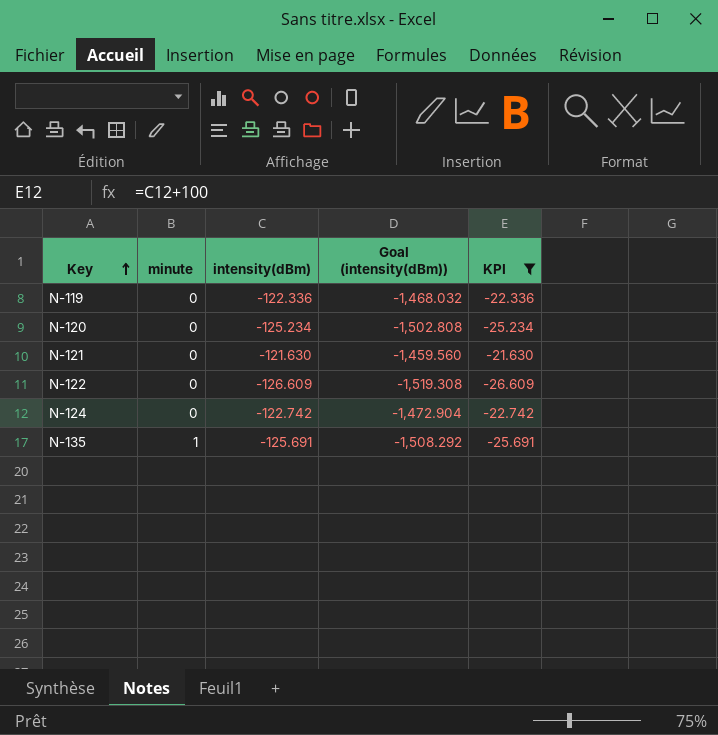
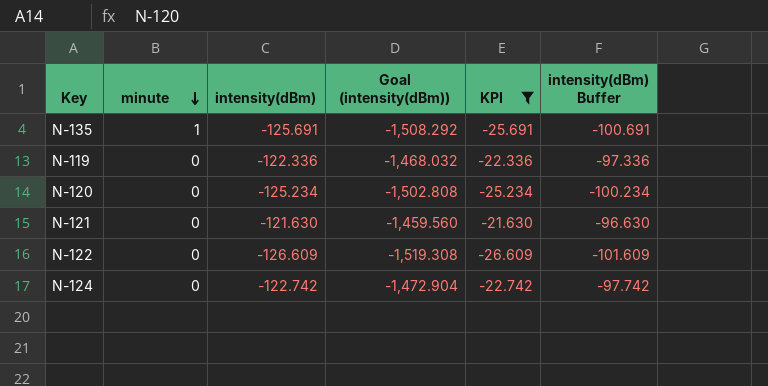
row order: Key ascending -> minute descending
column intensity(dBm) Buffer | formula: none -> [intensity(dBm)] + 25

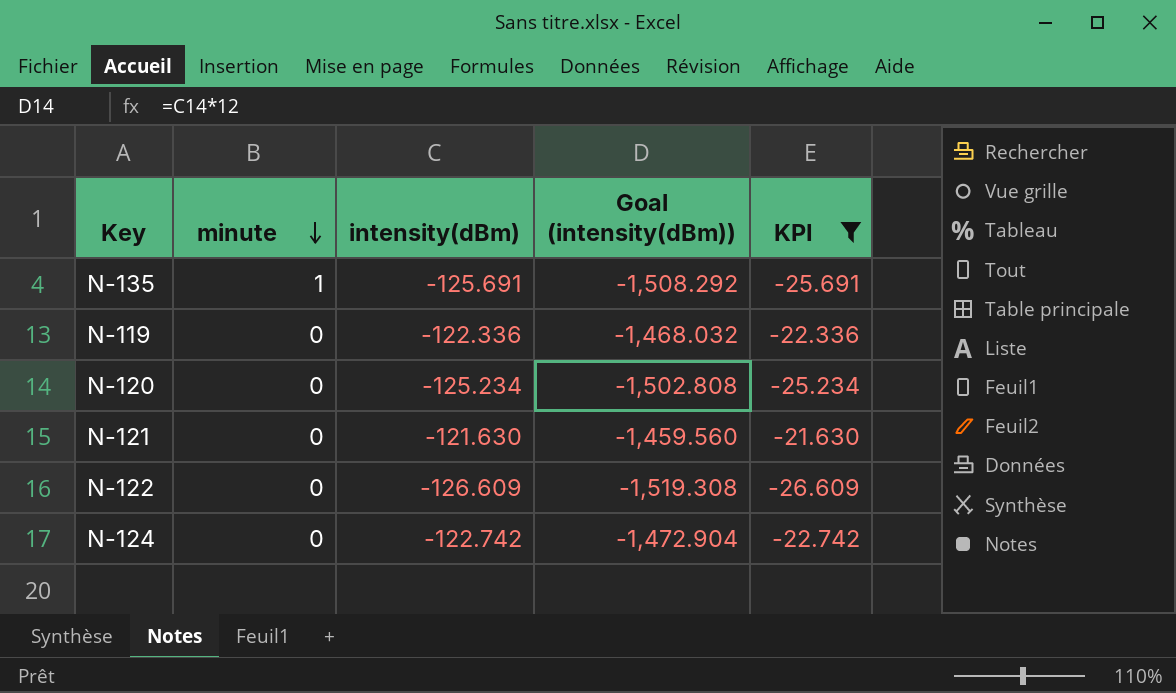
column intensity(dBm) Buffer | formula: [intensity(dBm)] + 25 -> none

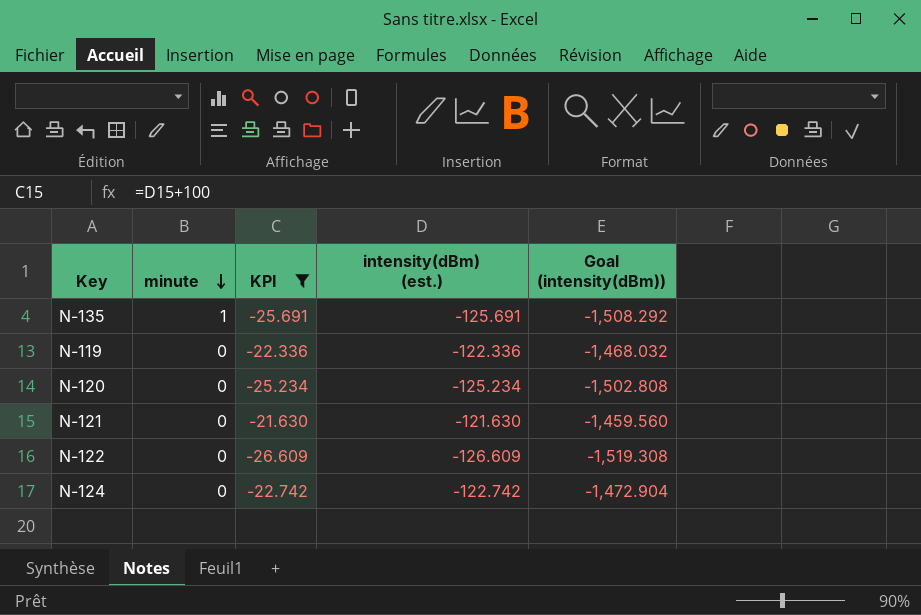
column KPI | position: 5 -> 3
column name: intensity(dBm) -> intensity(dBm) (est.)

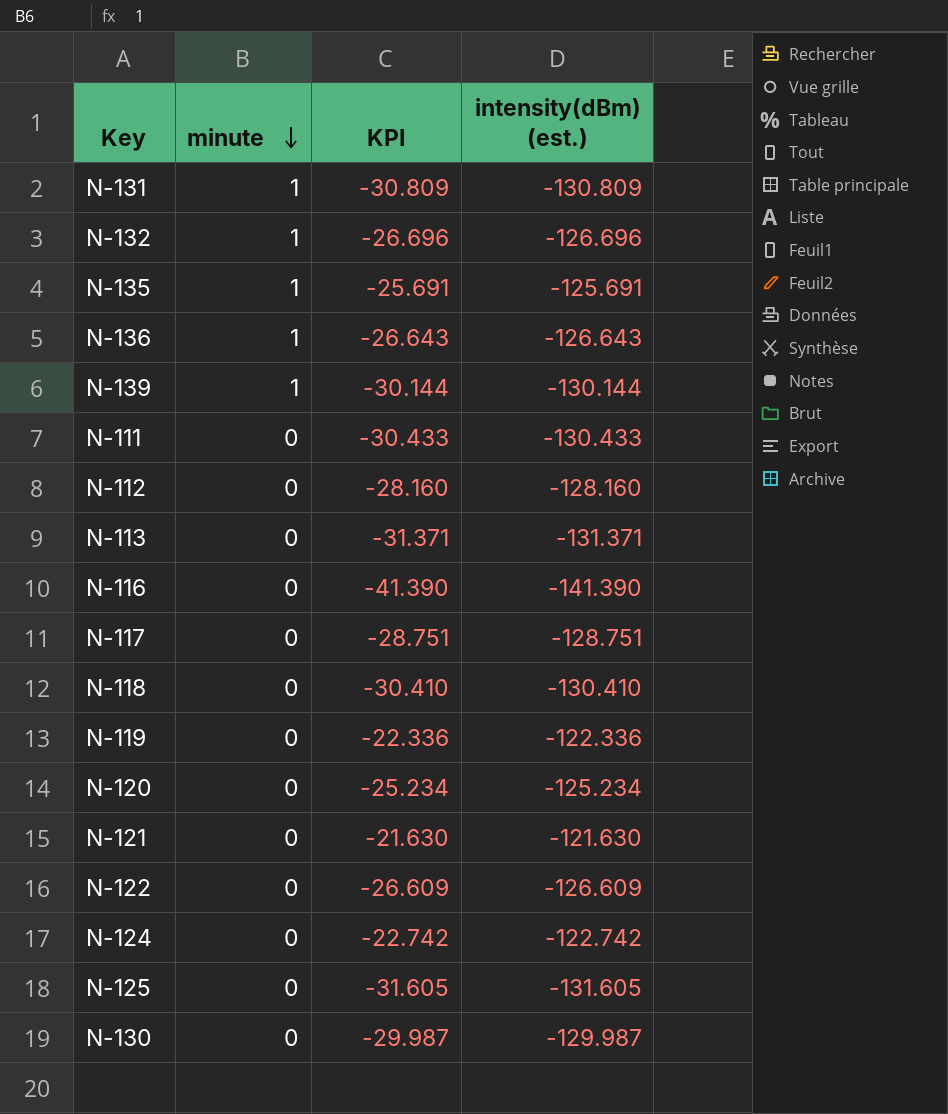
filter: KPI >= -26.609 -> none
column Goal (intensity(dBm)) | formula: [intensity(dBm) (est.)] * 12 -> none

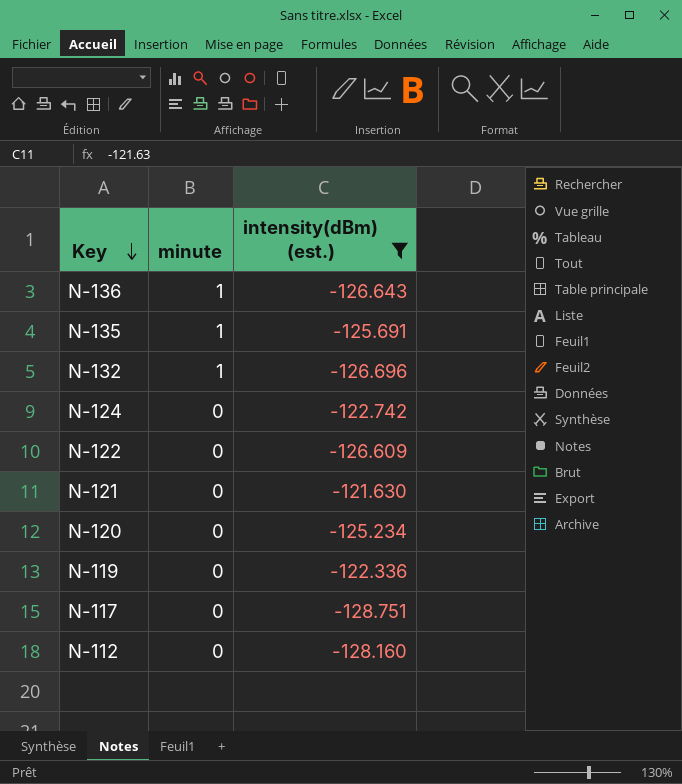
filter: none -> intensity(dBm) (est.) >= -128.751
row order: minute descending -> Key descending
column KPI | formula: [intensity(dBm) (est.)] + 100 -> none

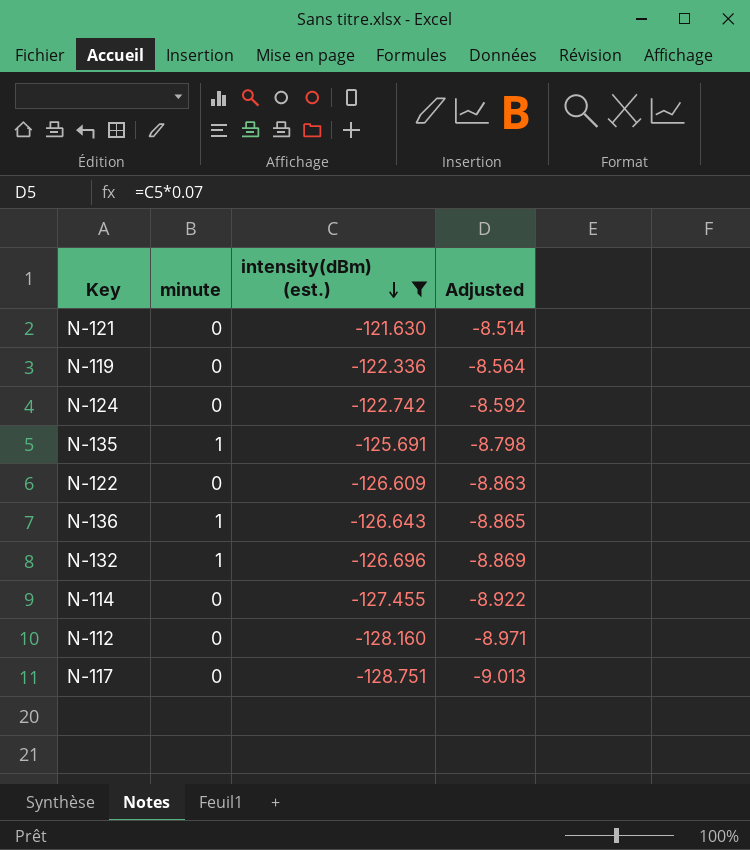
row order: Key descending -> intensity(dBm) (est.) descending
column Adjusted | formula: none -> [intensity(dBm) (est.)] * 0.07
row N-120: 0 | -125.234 -> none
row N-114: none -> 0 | -127.455 | -8.922

